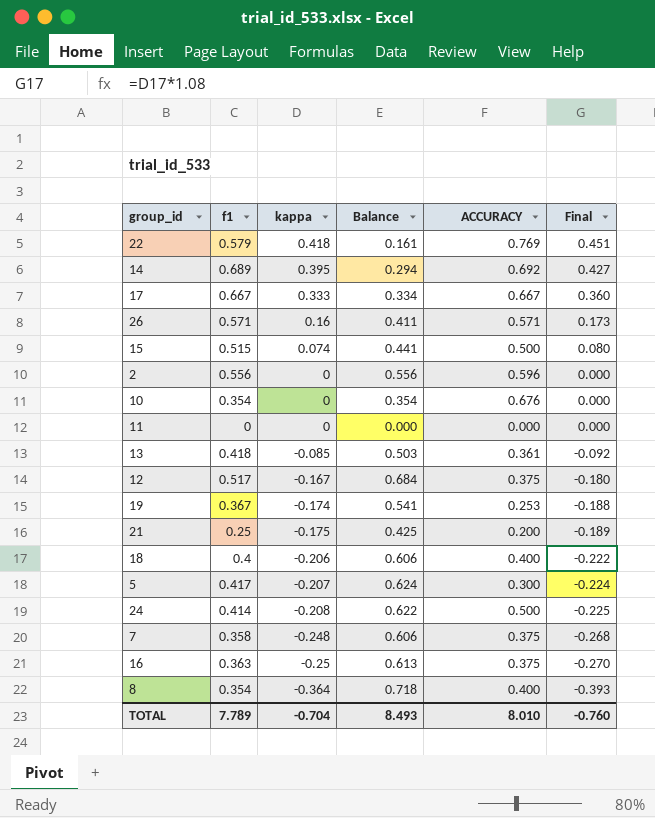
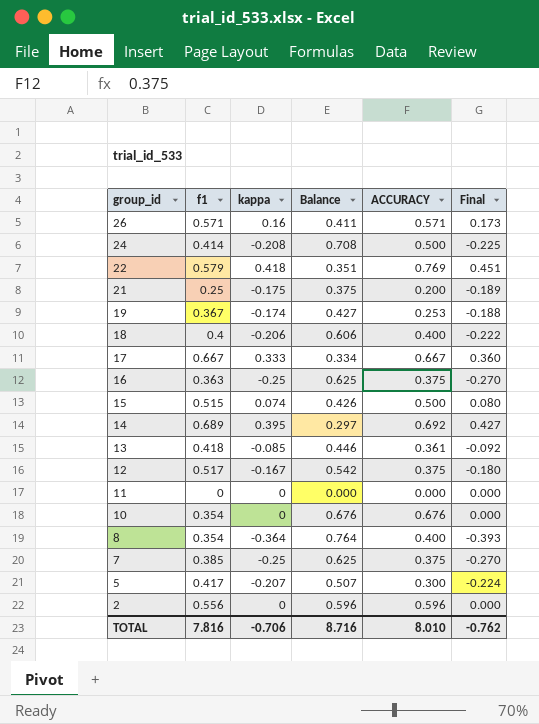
row order: kappa descending -> group_id descending
column Balance | formula: [f1] - [kappa] -> [ACCURACY] - [kappa]
7 | f1: 0.358 -> 0.385
7 | kappa: -0.248 -> -0.25
7 | Final: -0.268 -> -0.270
TOTAL | f1: 7.789 -> 7.816
TOTAL | kappa: -0.704 -> -0.706
TOTAL | Balance: 8.493 -> 8.716
TOTAL | Final: -0.760 -> -0.762

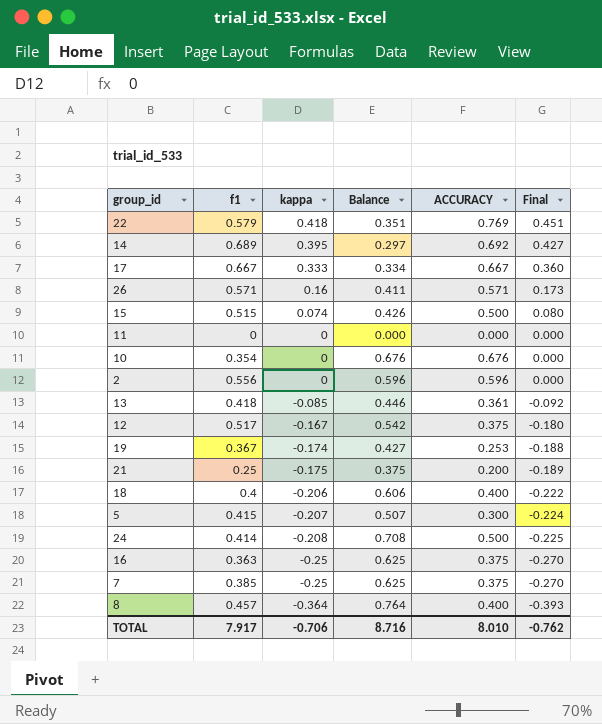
row order: group_id descending -> kappa descending
5 | f1: 0.417 -> 0.415
8 | f1: 0.354 -> 0.457
TOTAL | f1: 7.816 -> 7.917

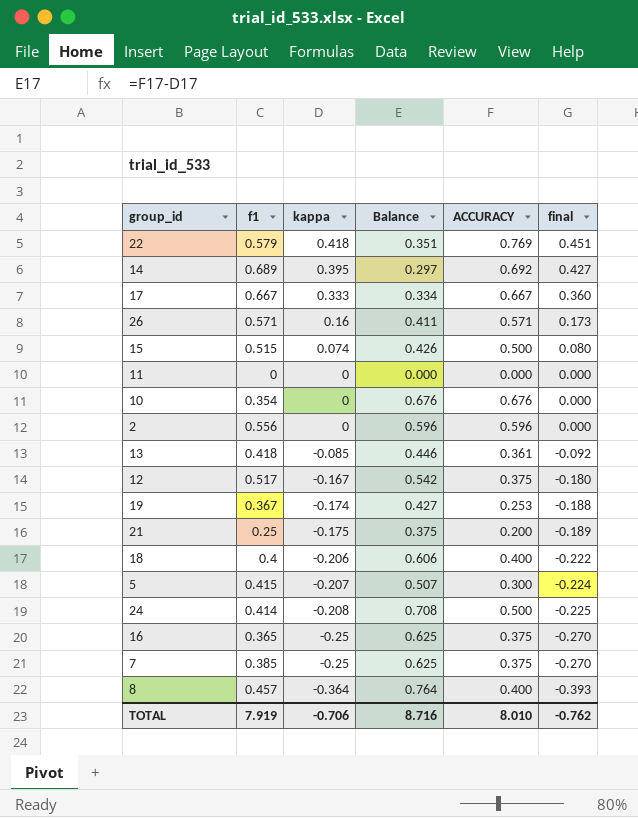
column name: Final -> final
16 | f1: 0.363 -> 0.365
TOTAL | f1: 7.917 -> 7.919

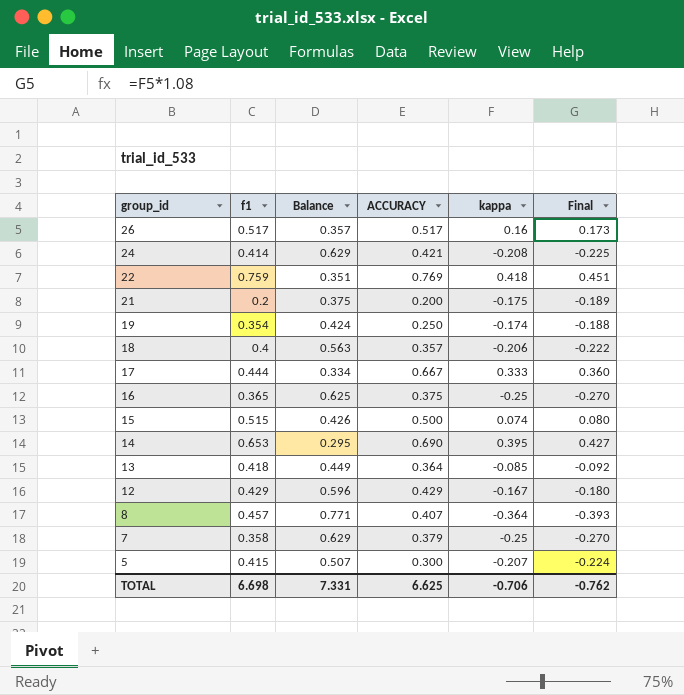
row order: kappa descending -> group_id descending
column kappa | position: 3 -> 5
column name: final -> Final
row 11: 0 | 0 | 0.000 | 0.000 | 0.000 -> none
row 10: 0.354 | 0 | 0.676 | 0.676 | 0.000 -> none
row 2: 0.556 | 0 | 0.596 | 0.596 | 0.000 -> none
26 | f1: 0.571 -> 0.517
26 | Balance: 0.411 -> 0.357
26 | ACCURACY: 0.571 -> 0.517
24 | Balance: 0.708 -> 0.629
24 | ACCURACY: 0.500 -> 0.421
22 | f1: 0.579 -> 0.759
21 | f1: 0.25 -> 0.2
19 | f1: 0.367 -> 0.354
19 | Balance: 0.427 -> 0.424
19 | ACCURACY: 0.253 -> 0.250
18 | Balance: 0.606 -> 0.563
18 | ACCURACY: 0.400 -> 0.357
17 | f1: 0.667 -> 0.444
14 | f1: 0.689 -> 0.653
14 | Balance: 0.297 -> 0.295
14 | ACCURACY: 0.692 -> 0.690
13 | Balance: 0.446 -> 0.449
13 | ACCURACY: 0.361 -> 0.364
12 | f1: 0.517 -> 0.429
12 | Balance: 0.542 -> 0.596
12 | ACCURACY: 0.375 -> 0.429
8 | Balance: 0.764 -> 0.771
8 | ACCURACY: 0.400 -> 0.407
7 | f1: 0.385 -> 0.358
7 | Balance: 0.625 -> 0.629
7 | ACCURACY: 0.375 -> 0.379
TOTAL | f1: 7.919 -> 6.698
TOTAL | Balance: 8.716 -> 7.331
TOTAL | ACCURACY: 8.010 -> 6.625

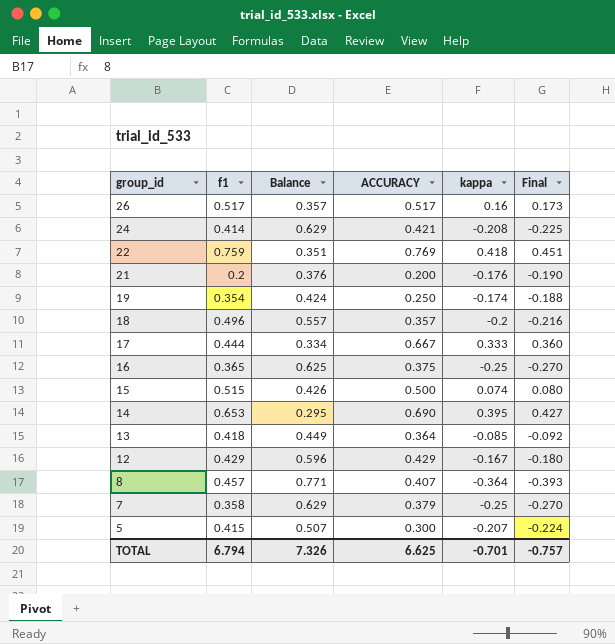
21 | Balance: 0.375 -> 0.376
21 | kappa: -0.175 -> -0.176
21 | Final: -0.189 -> -0.190
18 | f1: 0.4 -> 0.496
18 | Balance: 0.563 -> 0.557
18 | kappa: -0.206 -> -0.2
18 | Final: -0.222 -> -0.216
TOTAL | f1: 6.698 -> 6.794
TOTAL | Balance: 7.331 -> 7.326
TOTAL | kappa: -0.706 -> -0.701
TOTAL | Final: -0.762 -> -0.757

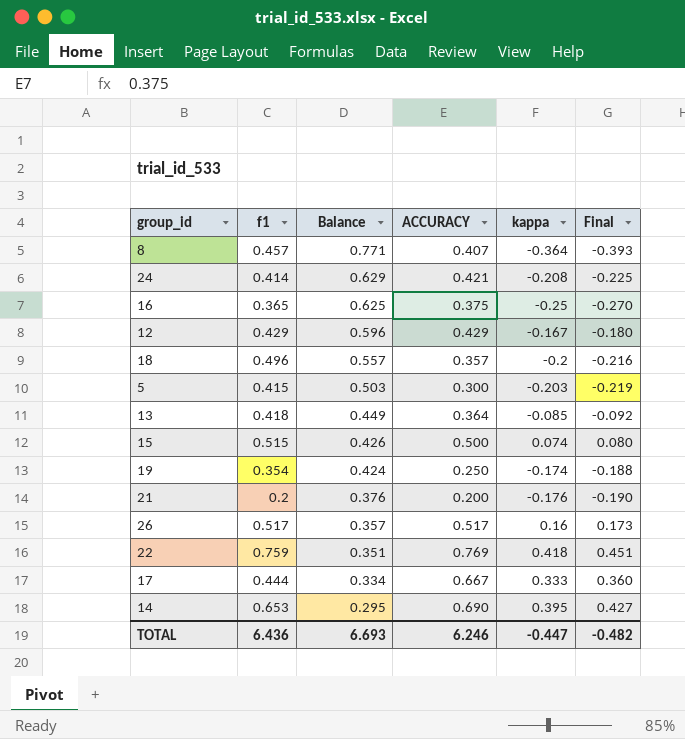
row order: group_id descending -> Balance descending
row 7: 0.358 | 0.629 | 0.379 | -0.25 | -0.270 -> none
5 | Balance: 0.507 -> 0.503
5 | kappa: -0.207 -> -0.203
5 | Final: -0.224 -> -0.219
TOTAL | f1: 6.794 -> 6.436
TOTAL | Balance: 7.326 -> 6.693
TOTAL | ACCURACY: 6.625 -> 6.246
TOTAL | kappa: -0.701 -> -0.447
TOTAL | Final: -0.757 -> -0.482

